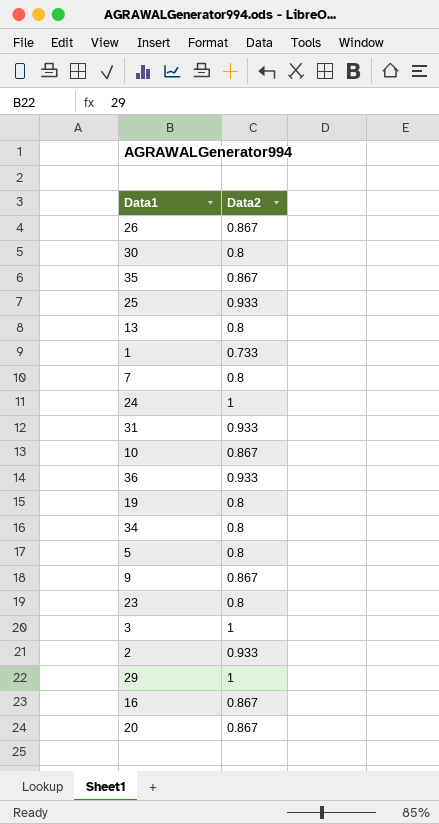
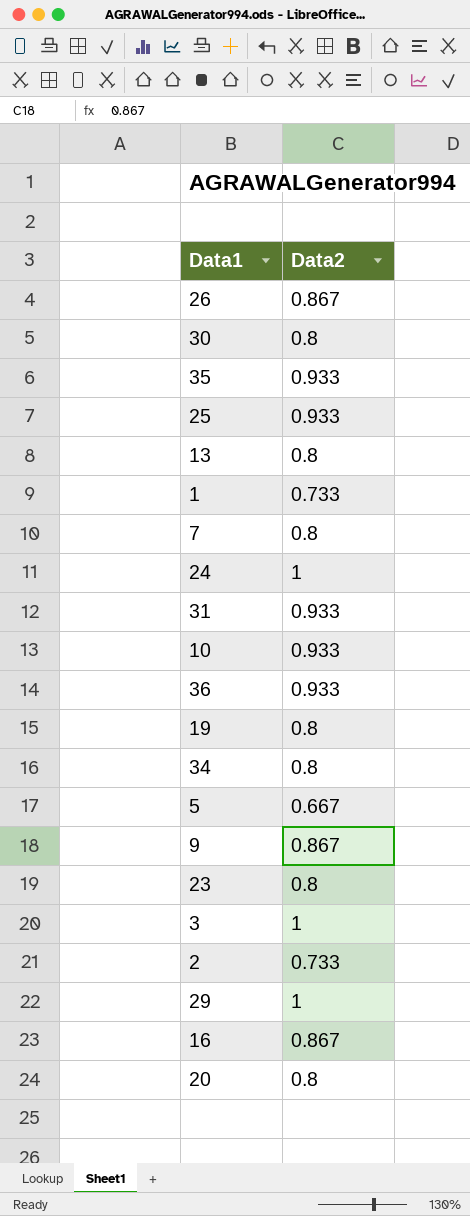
35 | Data2: 0.867 -> 0.933
10 | Data2: 0.867 -> 0.933
5 | Data2: 0.8 -> 0.667
2 | Data2: 0.933 -> 0.733
20 | Data2: 0.867 -> 0.8

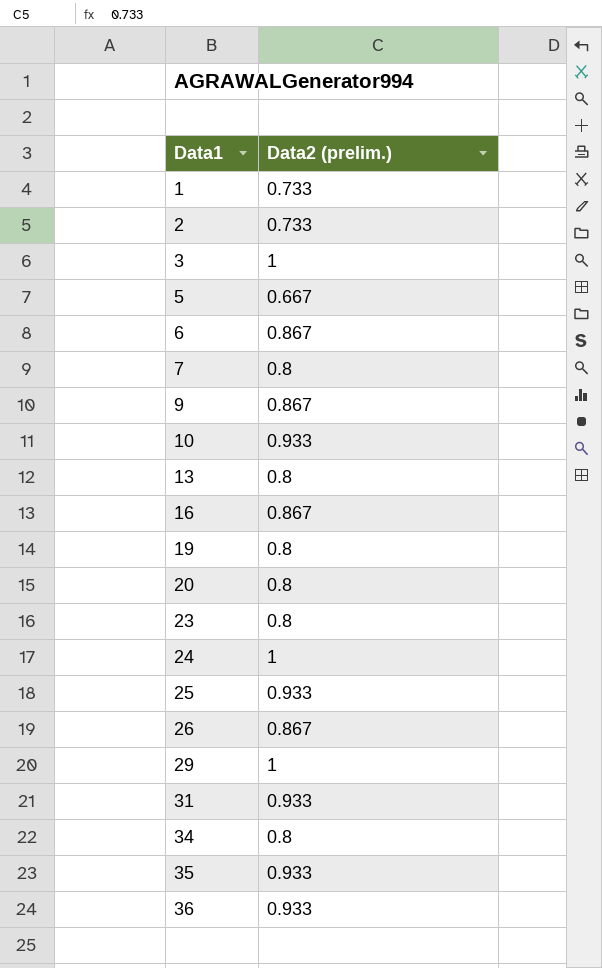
row order: none -> Data1 ascending
column name: Data2 -> Data2 (prelim.)
row 30: 0.8 -> none
row 6: none -> 0.867

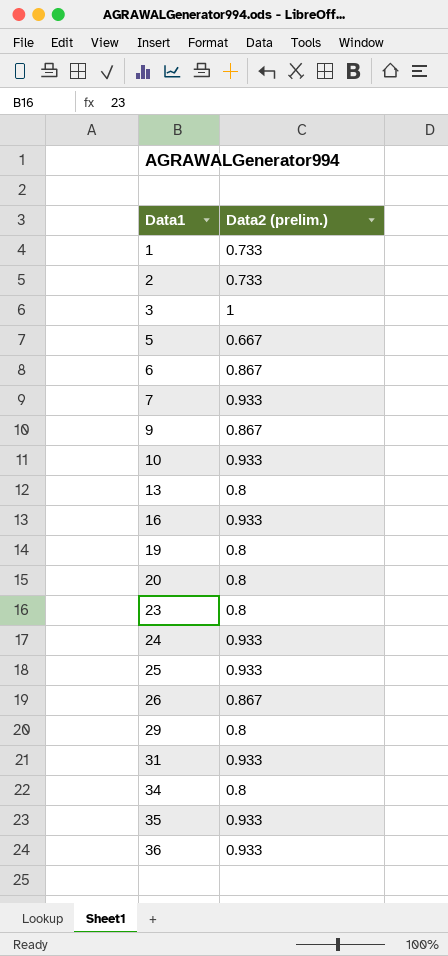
7 | Data2 (prelim.): 0.8 -> 0.933
16 | Data2 (prelim.): 0.867 -> 0.933
24 | Data2 (prelim.): 1 -> 0.933
29 | Data2 (prelim.): 1 -> 0.8

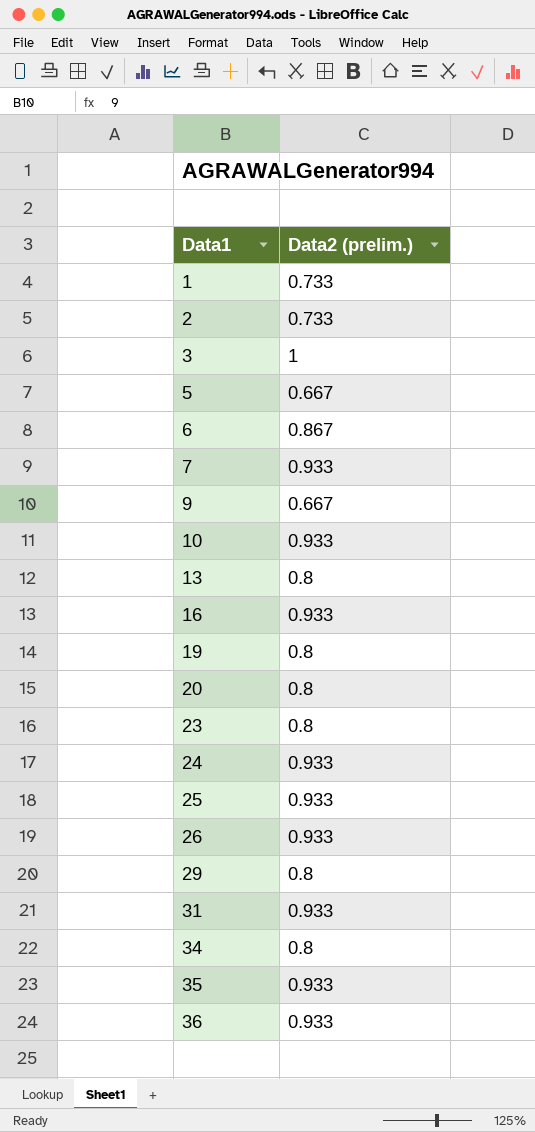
9 | Data2 (prelim.): 0.867 -> 0.667
26 | Data2 (prelim.): 0.867 -> 0.933

